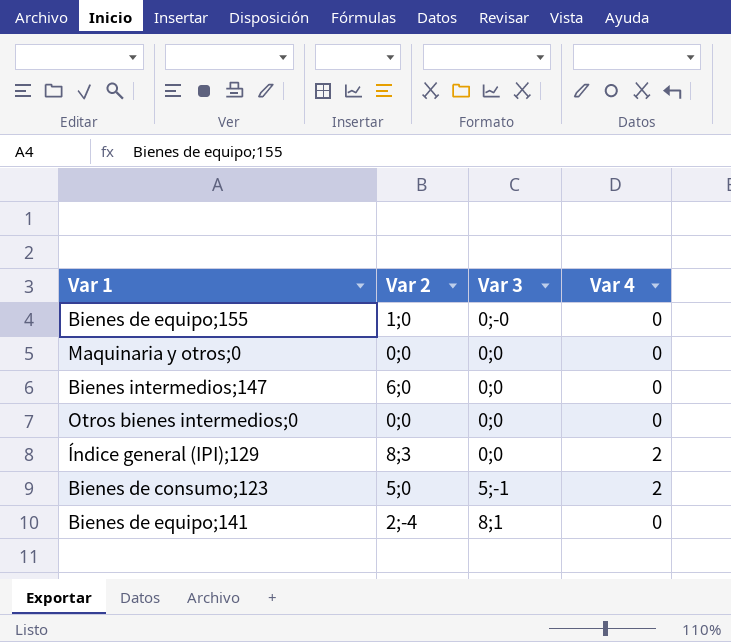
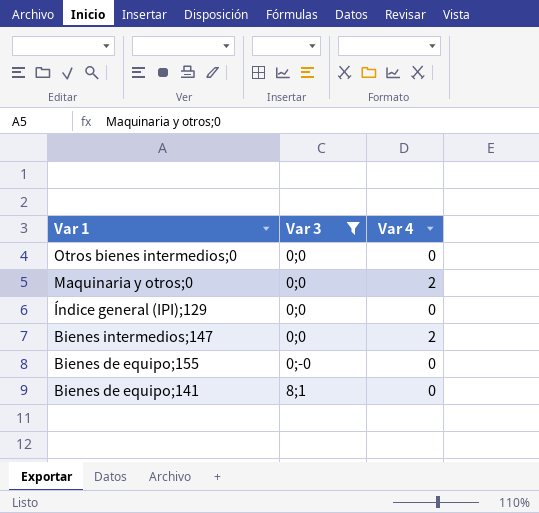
filter: none -> Var 3 != 5;-1
row order: none -> Var 1 descending
column Var 2 | position: 2 -> none
Maquinaria y otros;0 | Var 4: 0 -> 2
Índice general (IPI);129 | Var 4: 2 -> 0
Bienes intermedios;147 | Var 4: 0 -> 2

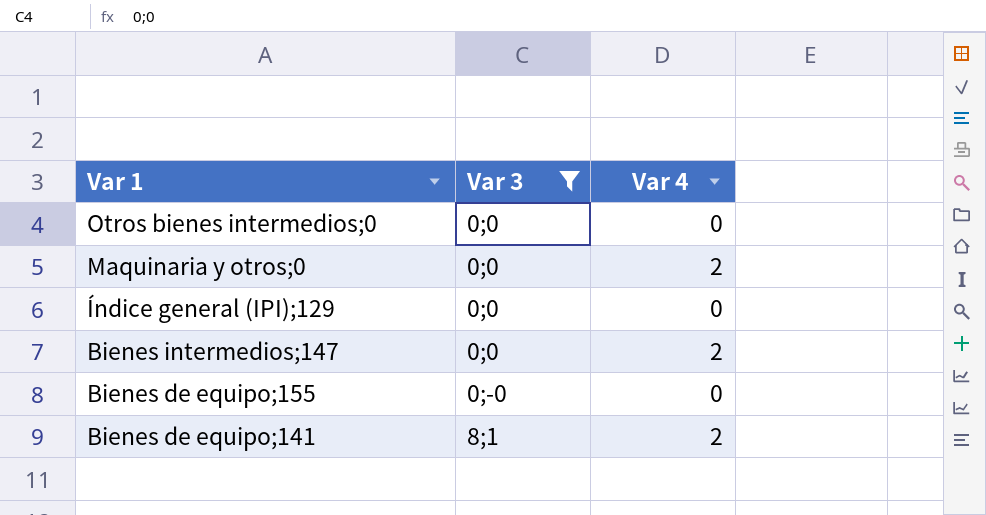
Bienes de equipo;141 | Var 4: 0 -> 2

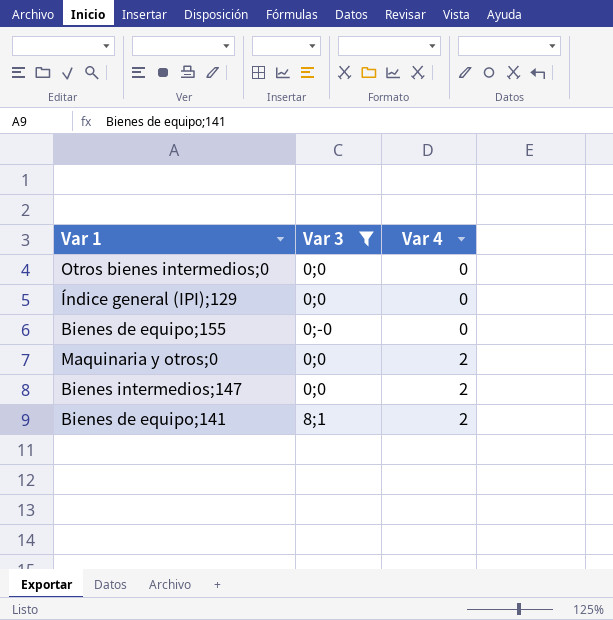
row order: Var 1 descending -> Var 4 ascending

